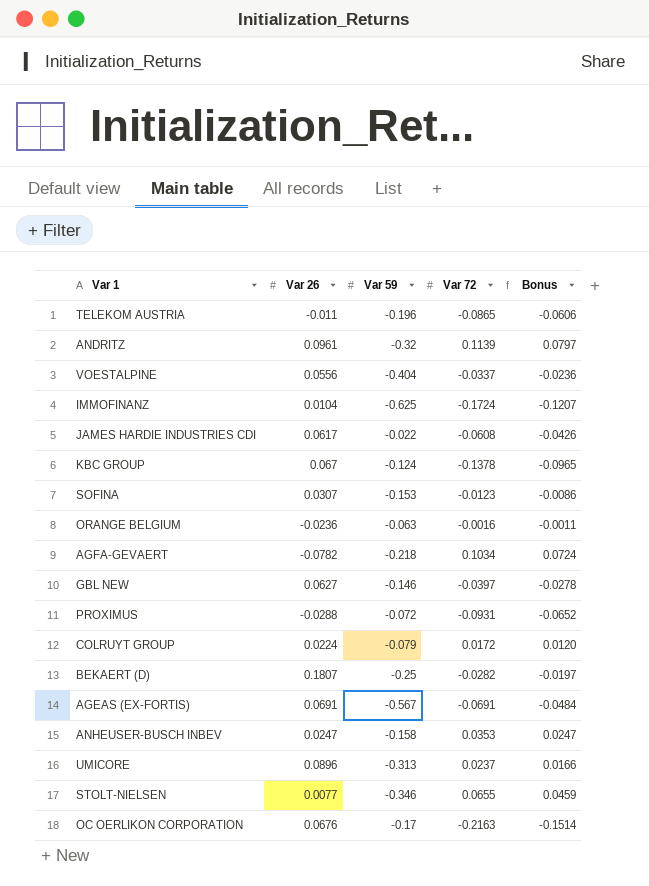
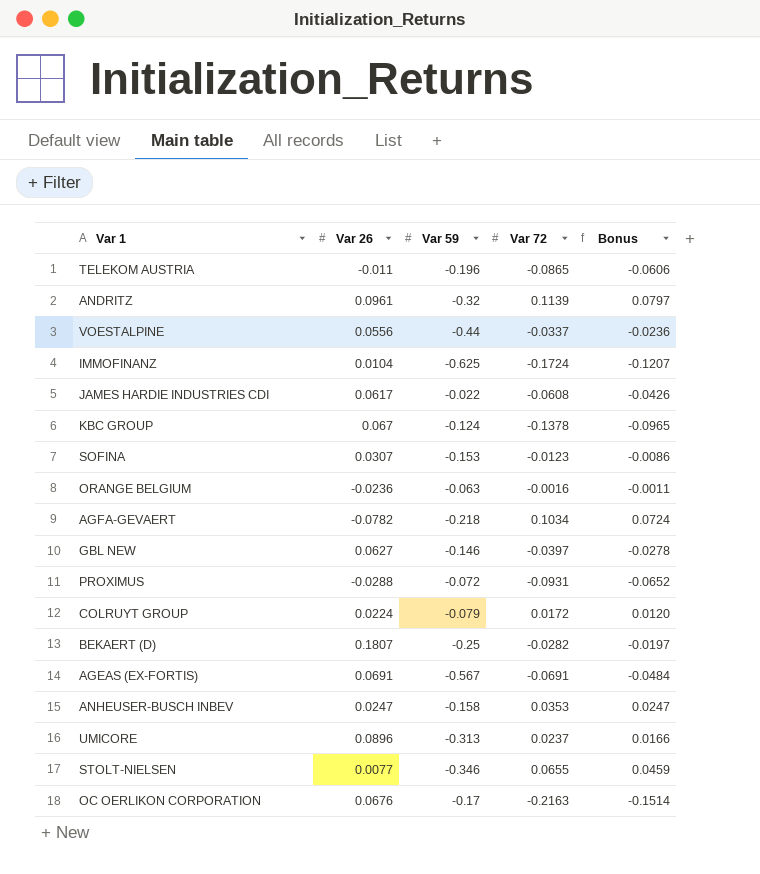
VOESTALPINE | Var 59: -0.404 -> -0.44

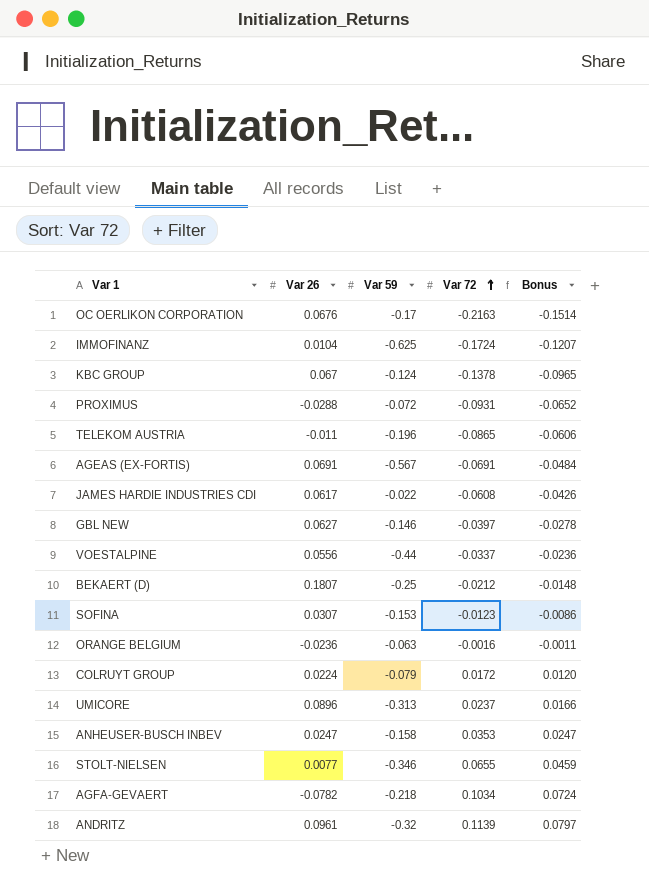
row order: none -> Var 72 ascending
BEKAERT (D) | Var 72: -0.0282 -> -0.0212
BEKAERT (D) | Bonus: -0.0197 -> -0.0148

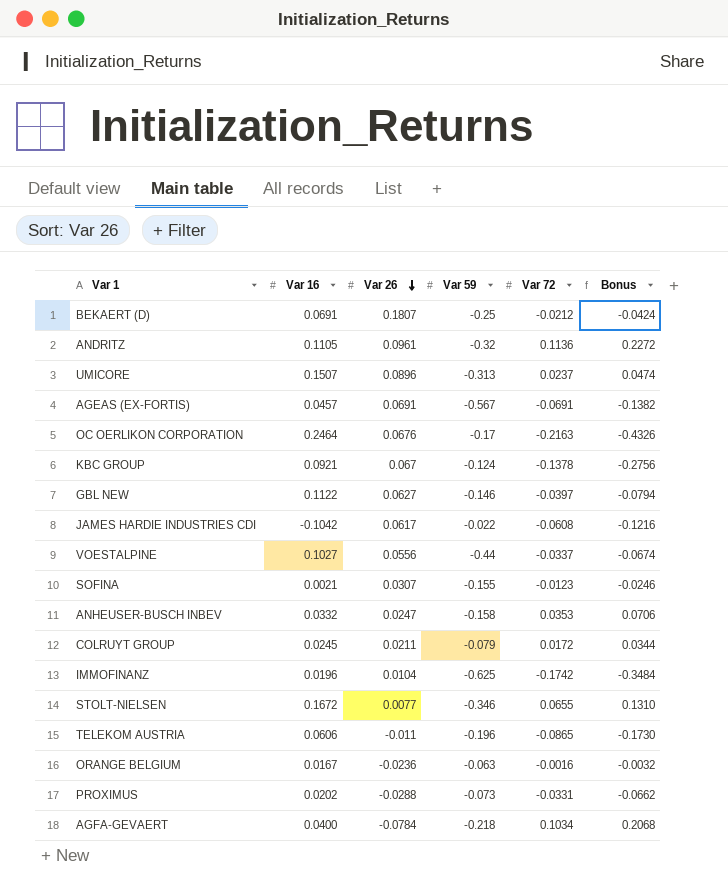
row order: Var 72 ascending -> Var 26 descending
column Var 16 | position: none -> 2
column Bonus | formula: [Var 72] * 0.7 -> [Var 72] * 2
ANDRITZ | Var 72: 0.1139 -> 0.1136
SOFINA | Var 59: -0.153 -> -0.155
COLRUYT GROUP | Var 26: 0.0224 -> 0.0211
IMMOFINANZ | Var 72: -0.1724 -> -0.1742
PROXIMUS | Var 59: -0.072 -> -0.073
PROXIMUS | Var 72: -0.0931 -> -0.0331
AGFA-GEVAERT | Var 26: -0.0782 -> -0.0784

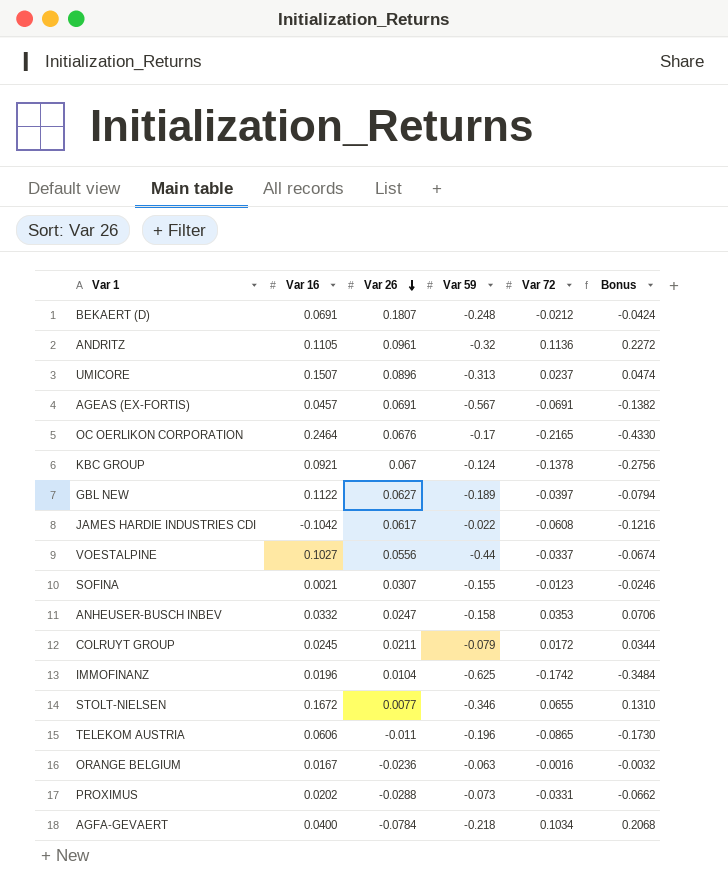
BEKAERT (D) | Var 59: -0.25 -> -0.248
OC OERLIKON CORPORATION | Var 72: -0.2163 -> -0.2165
OC OERLIKON CORPORATION | Bonus: -0.4326 -> -0.4330
GBL NEW | Var 59: -0.146 -> -0.189

